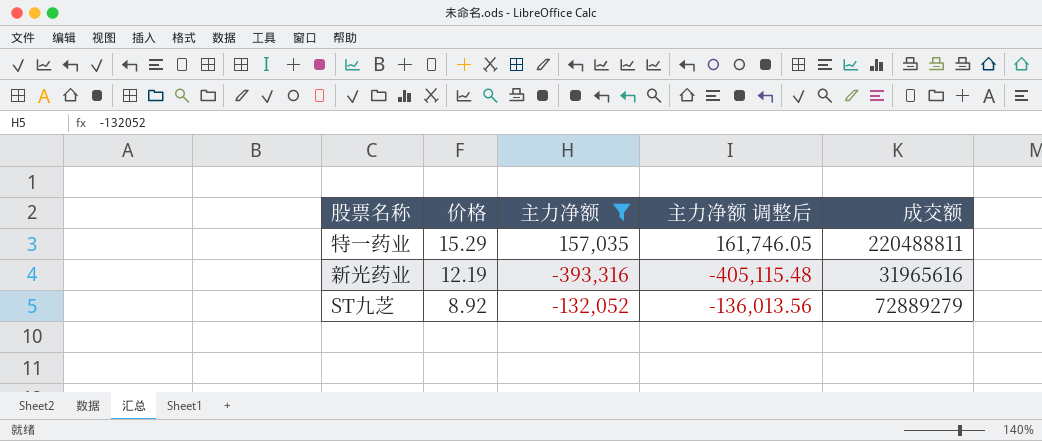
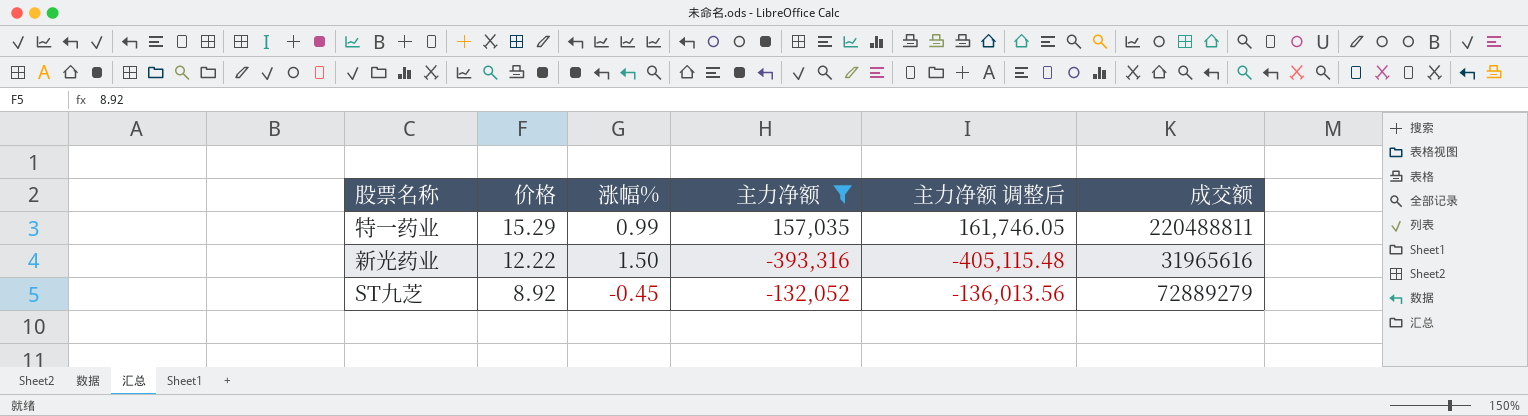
column 涨幅% | position: none -> 3
新光药业 | 价格: 12.19 -> 12.22

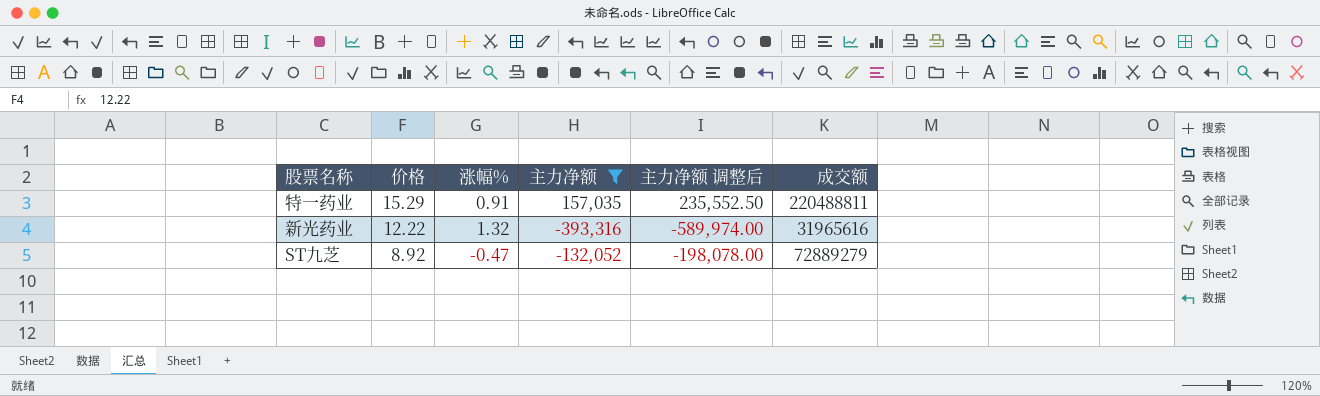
column 主力净额 调整后 | formula: [主力净额] * 1.03 -> [主力净额] * 1.5
特一药业 | 涨幅%: 0.99 -> 0.91
新光药业 | 涨幅%: 1.50 -> 1.32
ST九芝 | 涨幅%: -0.45 -> -0.47

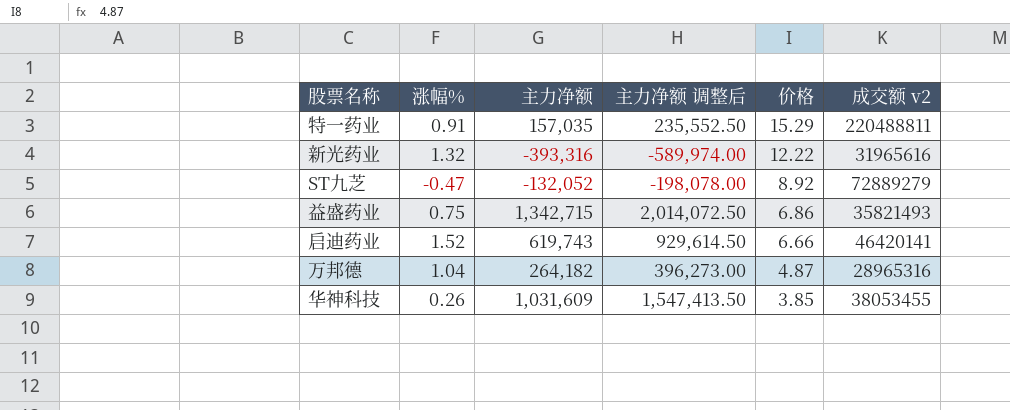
filter: 主力净额 <= 157,035 -> none
column 价格 | position: 2 -> 5
column name: 成交额 -> 成交额 v2

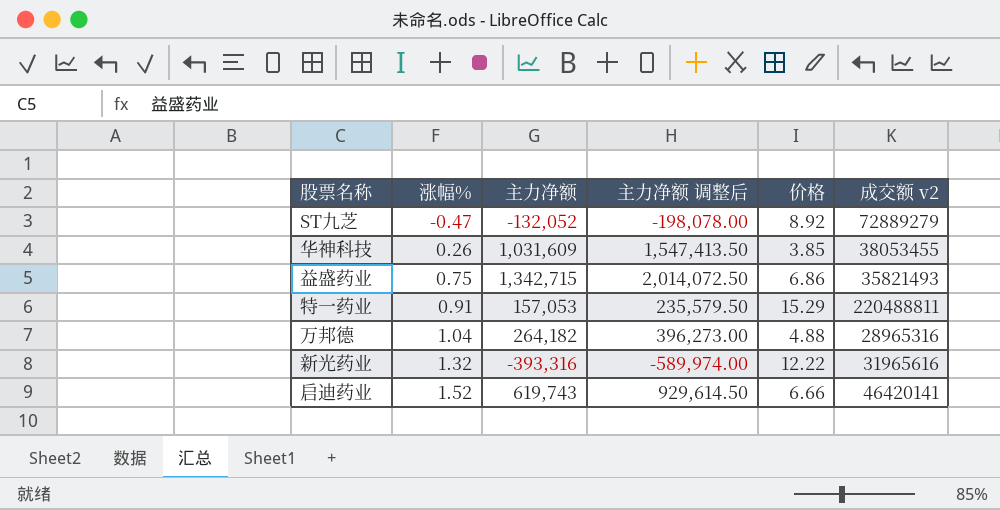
row order: 价格 descending -> 涨幅% ascending
特一药业 | 主力净额: 157,035 -> 157,053
特一药业 | 主力净额 调整后: 235,552.50 -> 235,579.50
万邦德 | 价格: 4.87 -> 4.88

